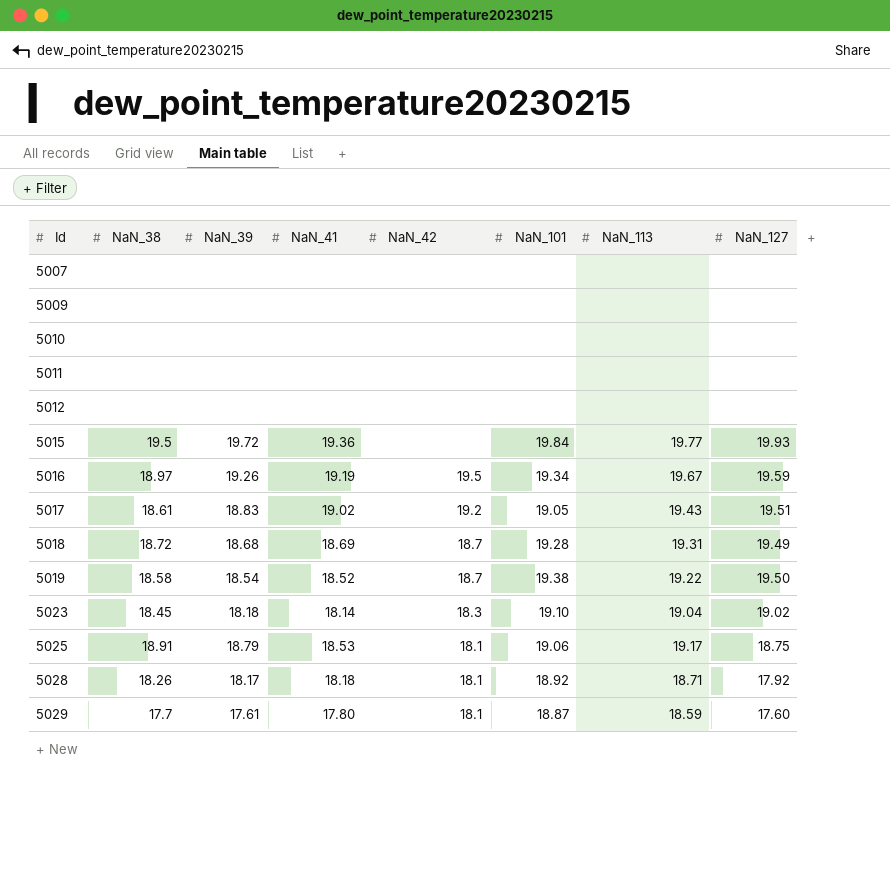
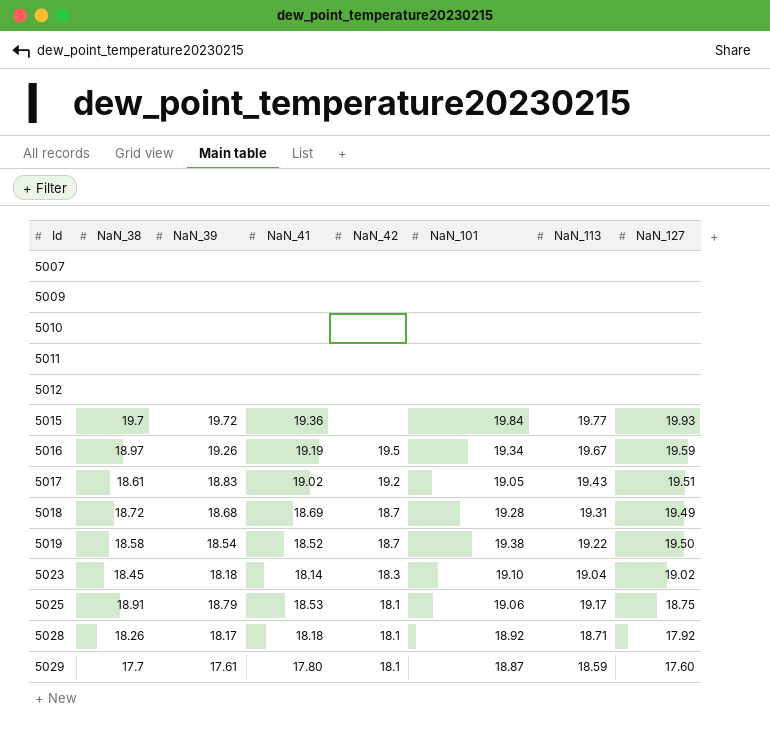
5015 | NaN_38: 19.5 -> 19.7

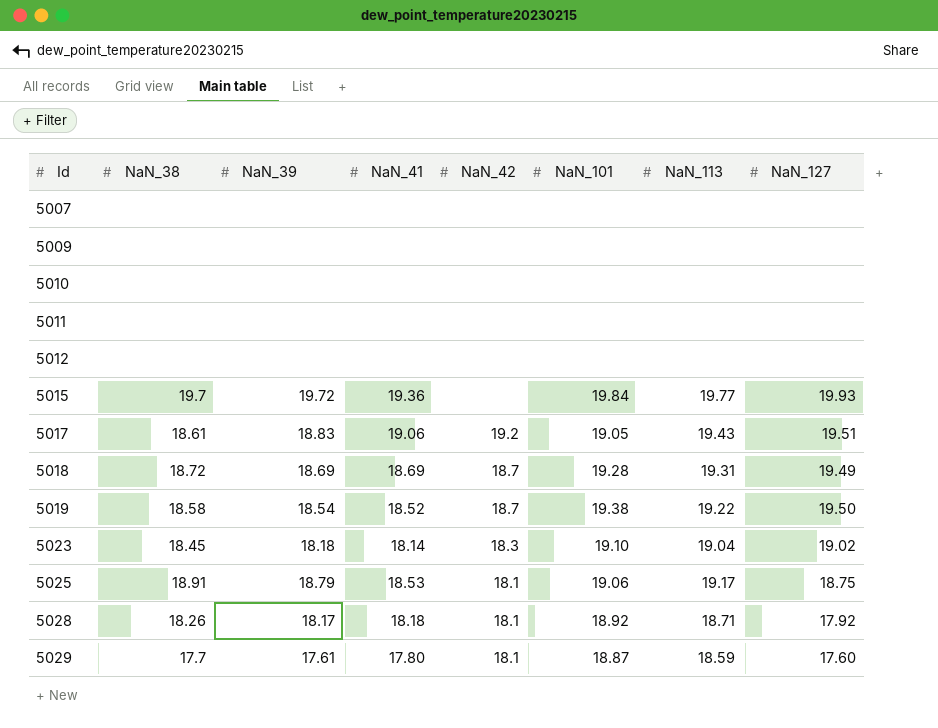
row 5016: 18.97 | 19.26 | 19.19 | 19.5 | 19.34 | 19.67 | 19.59 -> none
5017 | NaN_41: 19.02 -> 19.06
5018 | NaN_39: 18.68 -> 18.69

